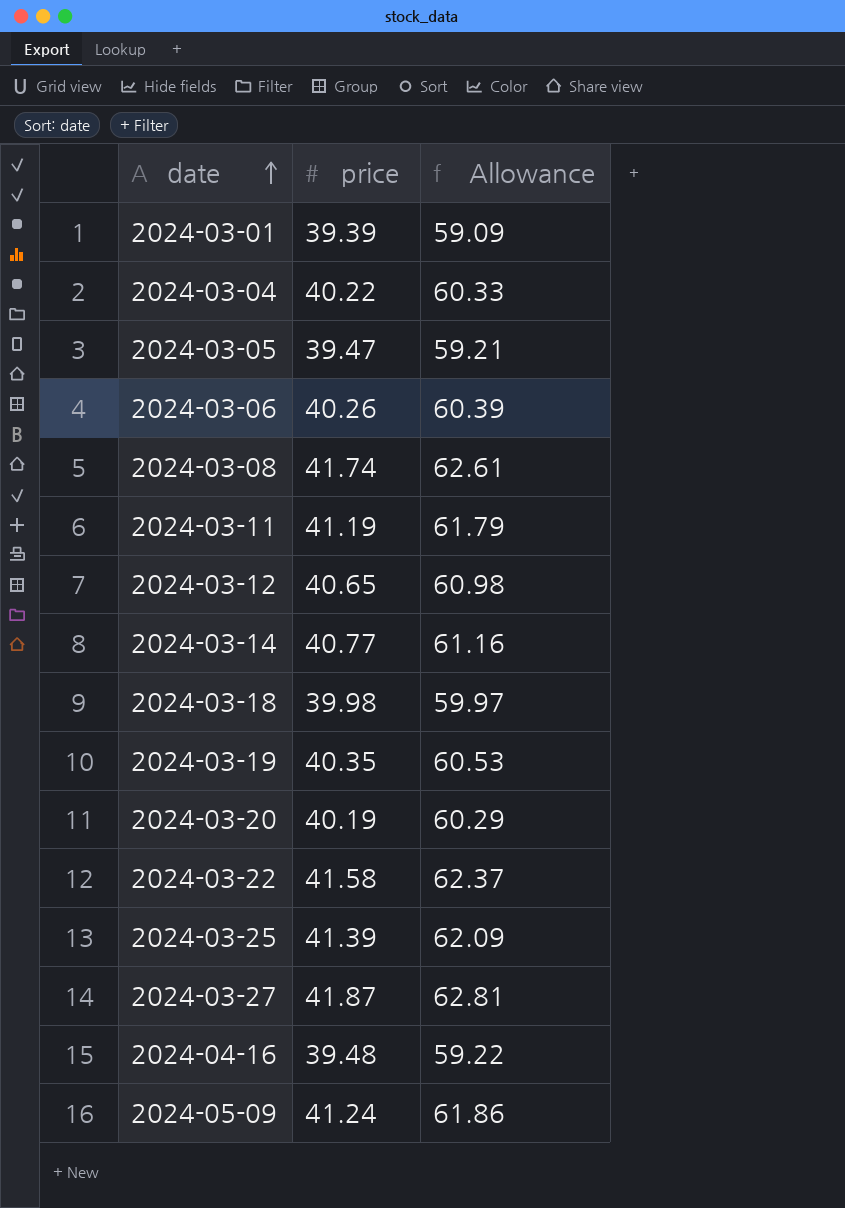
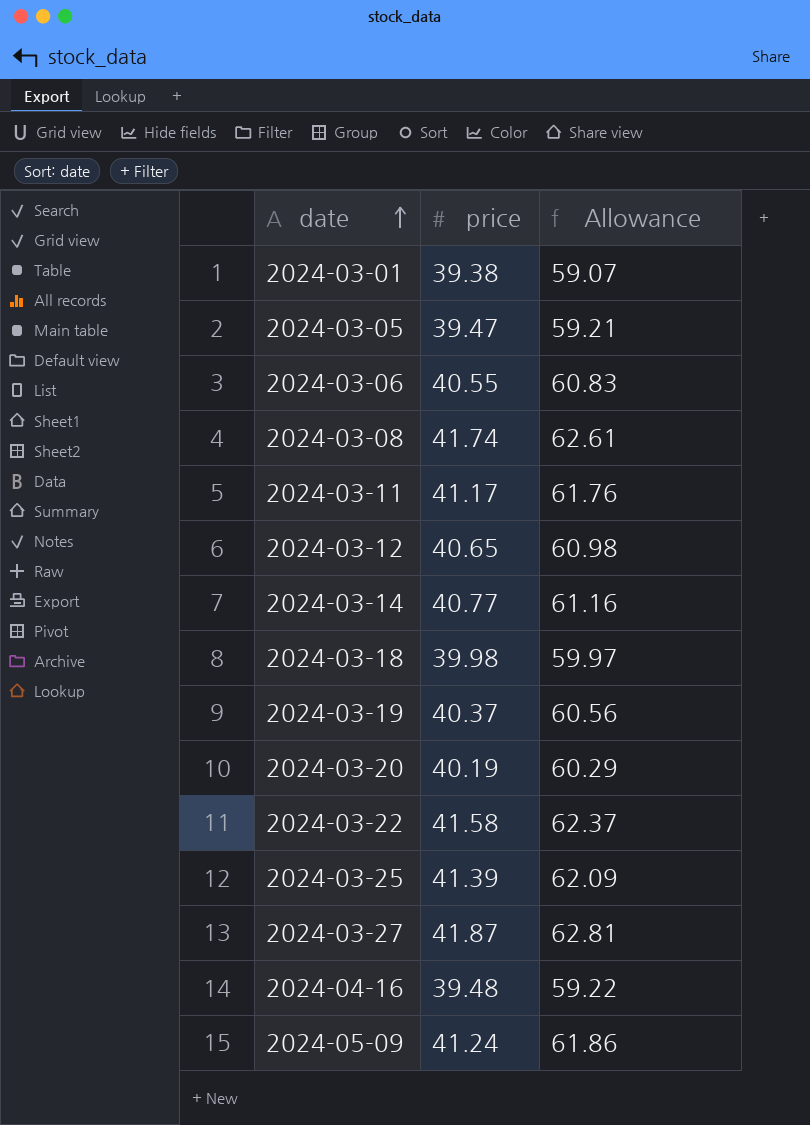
row 2024-03-04: 40.22 | 60.33 -> none
2024-03-01 | price: 39.39 -> 39.38
2024-03-01 | Allowance: 59.09 -> 59.07
2024-03-06 | price: 40.26 -> 40.55
2024-03-06 | Allowance: 60.39 -> 60.83
2024-03-11 | price: 41.19 -> 41.17
2024-03-11 | Allowance: 61.79 -> 61.76
2024-03-19 | price: 40.35 -> 40.37
2024-03-19 | Allowance: 60.53 -> 60.56

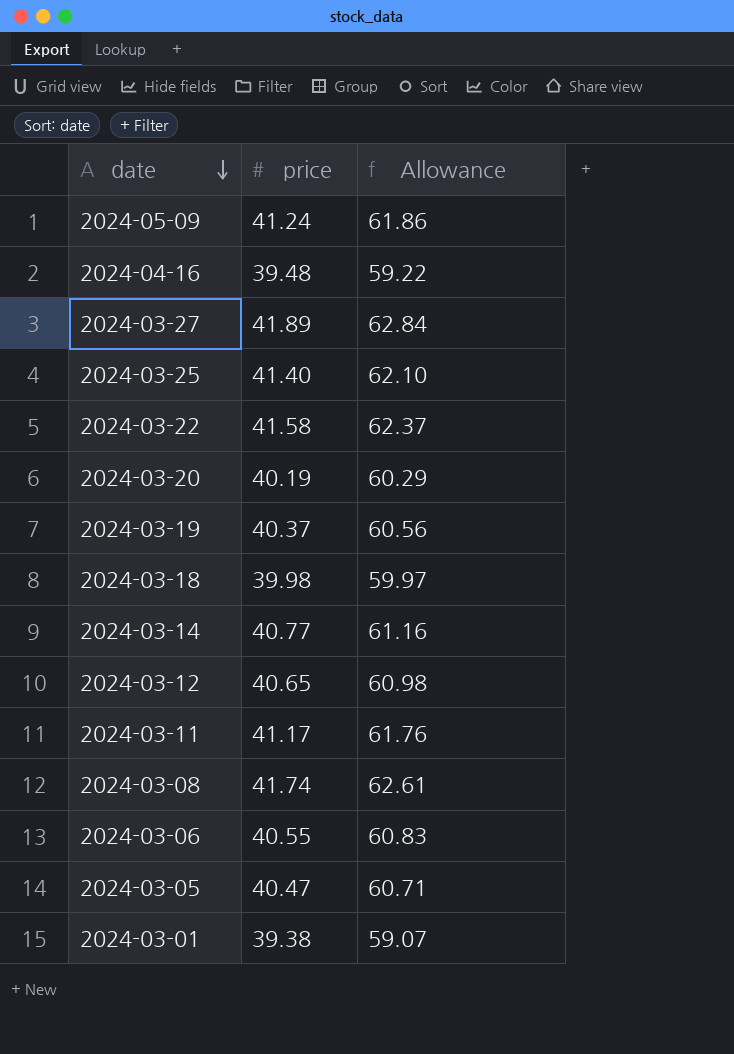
row order: date ascending -> date descending
2024-03-27 | price: 41.87 -> 41.89
2024-03-27 | Allowance: 62.81 -> 62.84
2024-03-25 | price: 41.39 -> 41.40
2024-03-25 | Allowance: 62.09 -> 62.10
2024-03-05 | price: 39.47 -> 40.47
2024-03-05 | Allowance: 59.21 -> 60.71

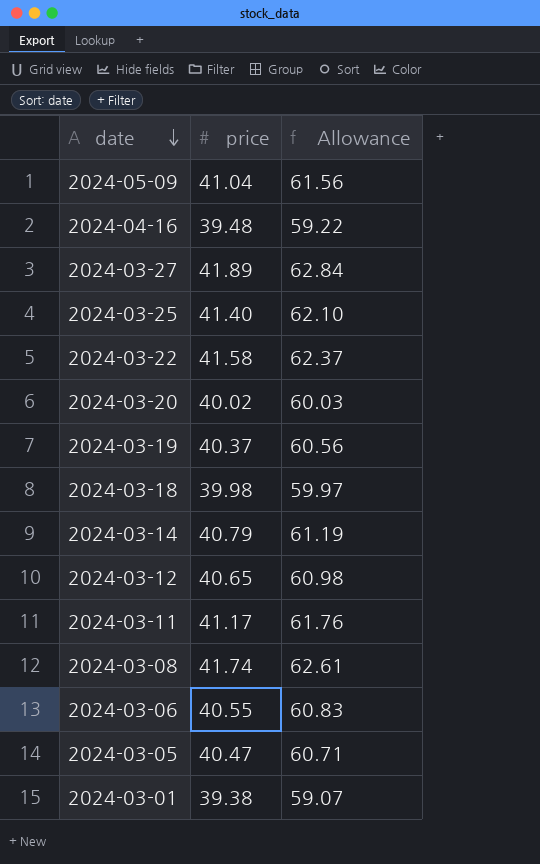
2024-05-09 | price: 41.24 -> 41.04
2024-05-09 | Allowance: 61.86 -> 61.56
2024-03-20 | price: 40.19 -> 40.02
2024-03-20 | Allowance: 60.29 -> 60.03
2024-03-14 | price: 40.77 -> 40.79
2024-03-14 | Allowance: 61.16 -> 61.19

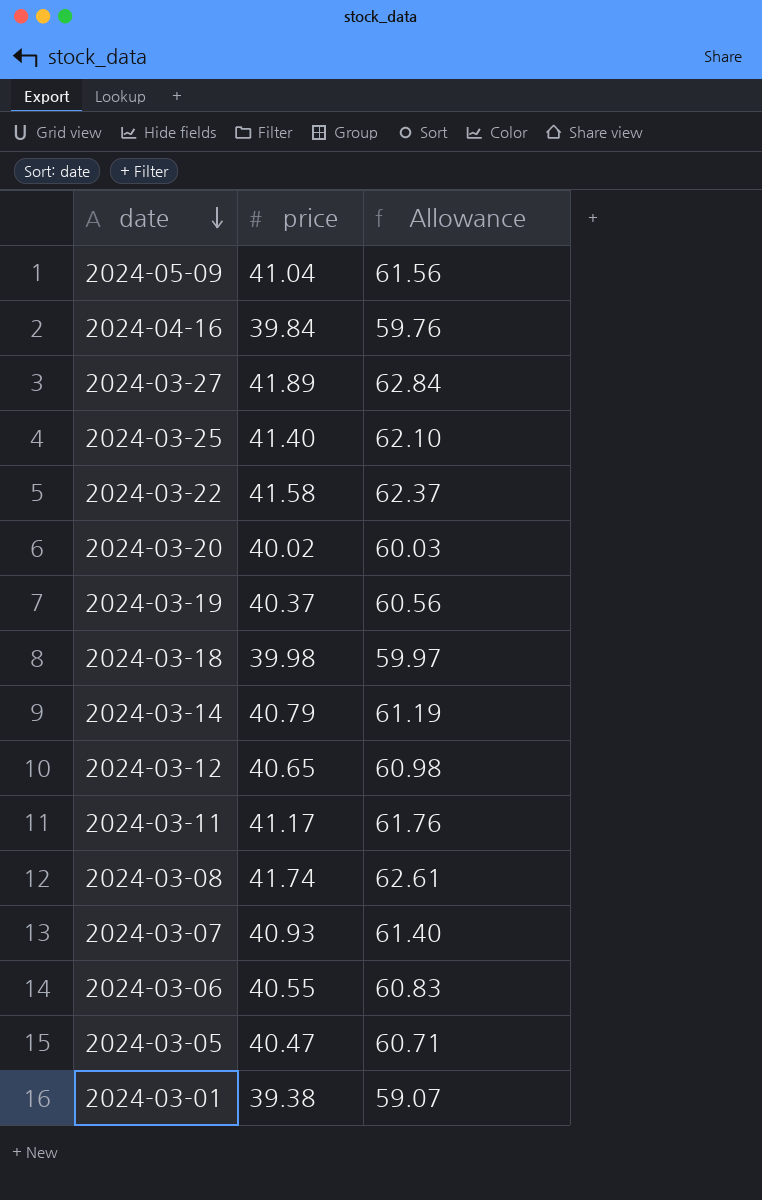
2024-04-16 | price: 39.48 -> 39.84
2024-04-16 | Allowance: 59.22 -> 59.76
row 2024-03-07: none -> 40.93 | 61.40

